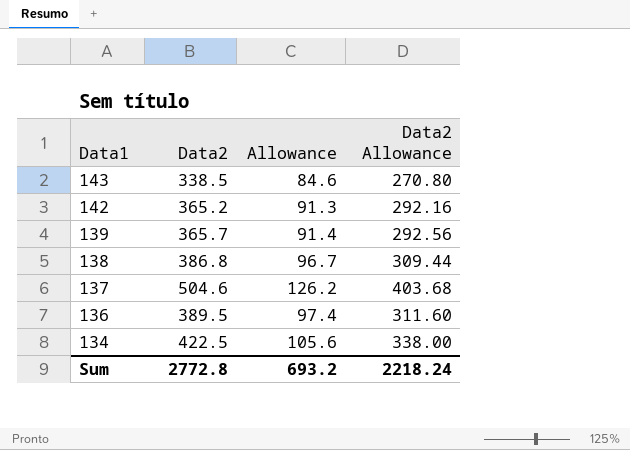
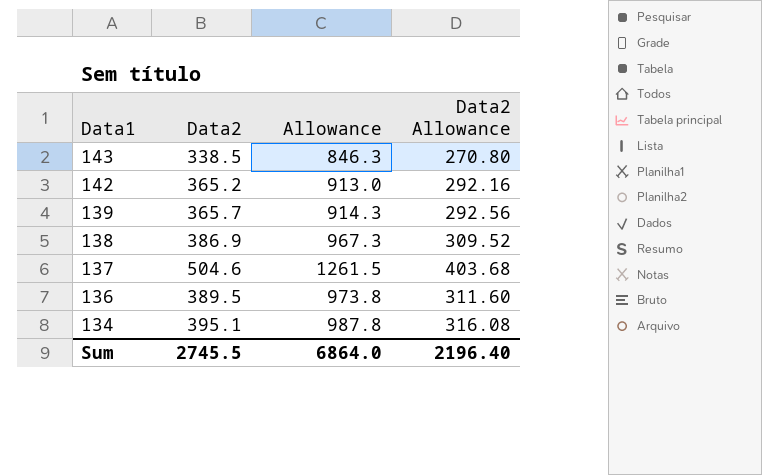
column Allowance | formula: [Data2] * 0.25 -> [Data2] * 2.5
138 | Data2: 386.8 -> 386.9
138 | Data2 Allowance: 309.44 -> 309.52
134 | Data2: 422.5 -> 395.1
134 | Data2 Allowance: 338.00 -> 316.08
Sum | Data2: 2772.8 -> 2745.5
Sum | Allowance: 693.2 -> 6864.0
Sum | Data2 Allowance: 2218.24 -> 2196.40

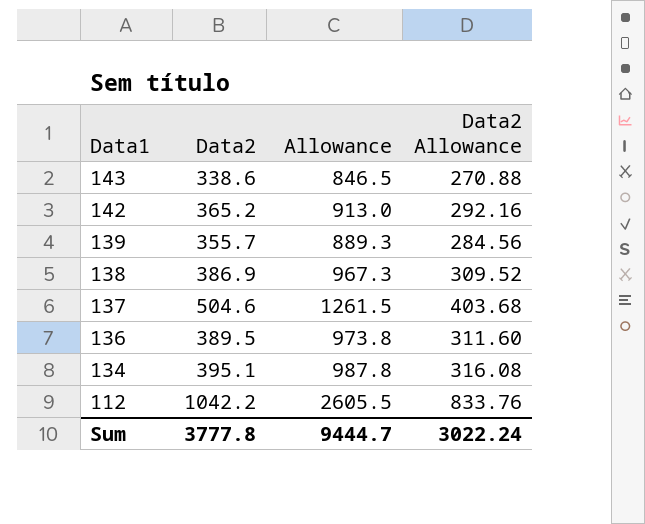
143 | Data2: 338.5 -> 338.6
143 | Allowance: 846.3 -> 846.5
143 | Data2 Allowance: 270.80 -> 270.88
139 | Data2: 365.7 -> 355.7
139 | Allowance: 914.3 -> 889.3
139 | Data2 Allowance: 292.56 -> 284.56
row 112: none -> 1042.2 | 2605.5 | 833.76
Sum | Data2: 2745.5 -> 3777.8
Sum | Allowance: 6864.0 -> 9444.7
Sum | Data2 Allowance: 2196.40 -> 3022.24

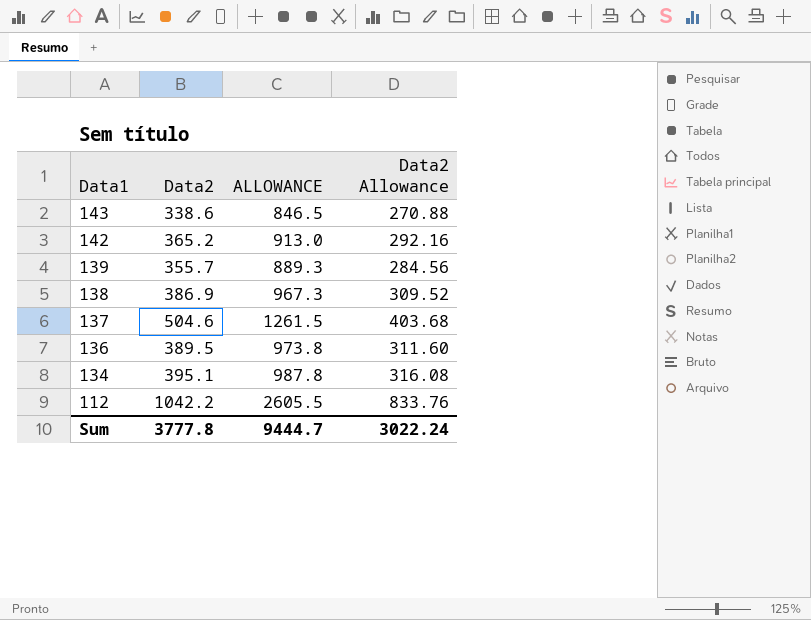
column name: Allowance -> ALLOWANCE

